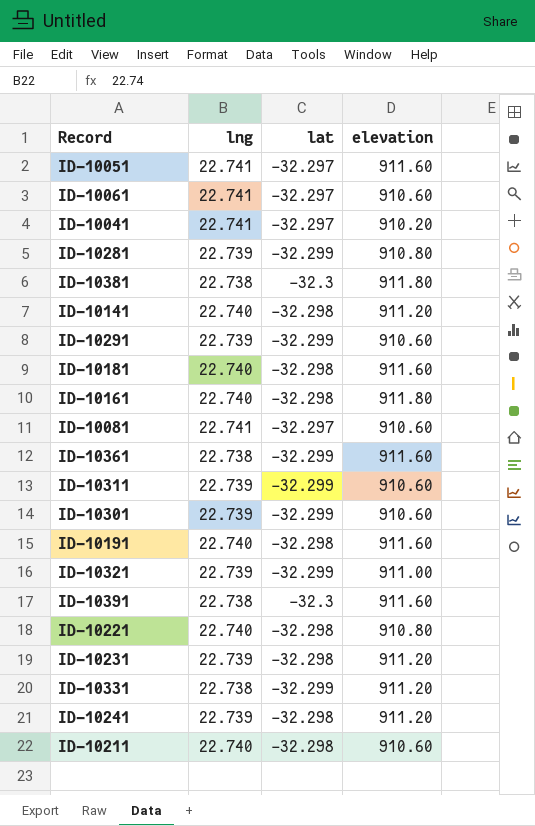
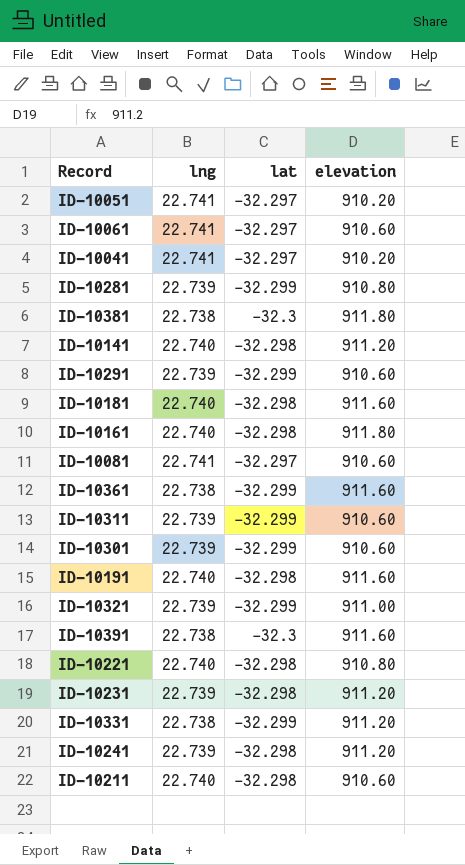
ID-10051 | elevation: 911.60 -> 910.20

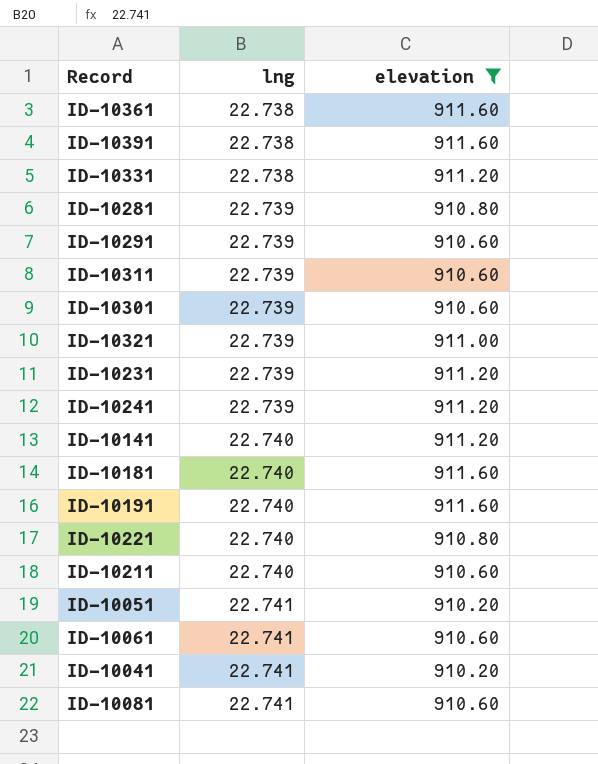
filter: none -> elevation != 911.80
row order: none -> lng ascending
column lat | position: 3 -> none

